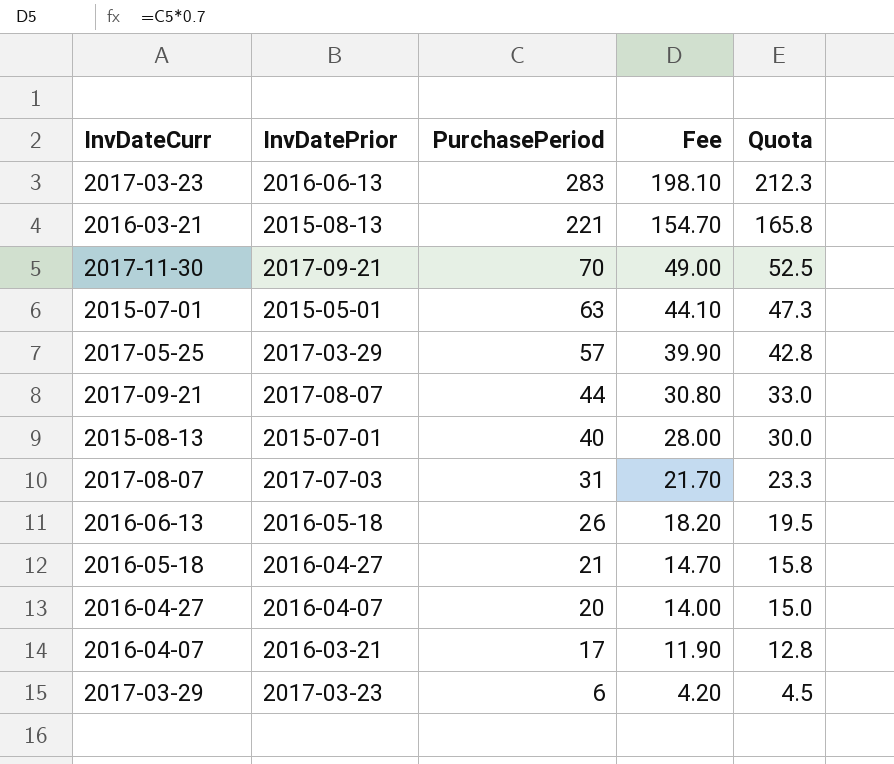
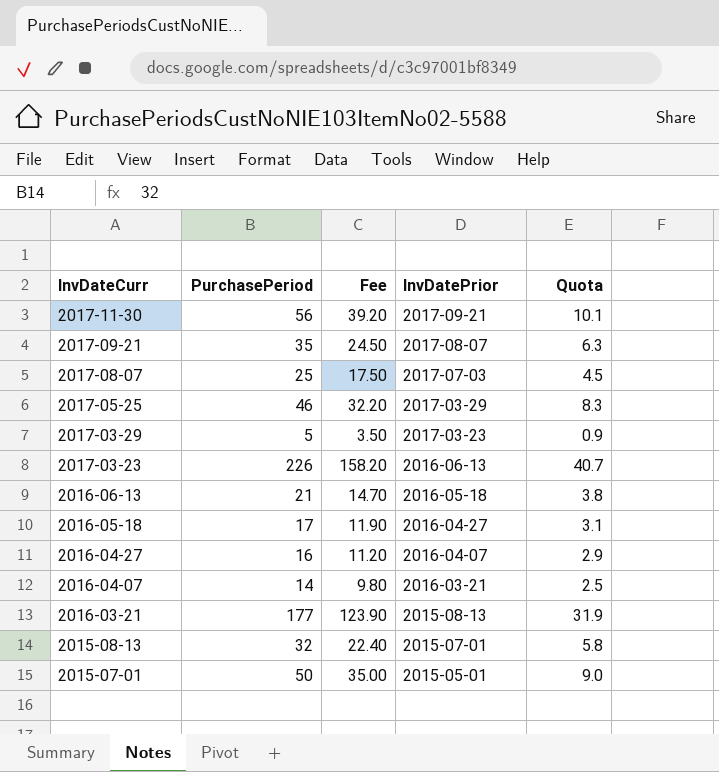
row order: PurchasePeriod descending -> InvDateCurr descending
column InvDatePrior | position: 2 -> 4
column Quota | formula: [PurchasePeriod] * 0.75 -> [PurchasePeriod] * 0.18
2017-11-30 | PurchasePeriod: 70 -> 56
2017-11-30 | Fee: 49.00 -> 39.20
2017-09-21 | PurchasePeriod: 44 -> 35
2017-09-21 | Fee: 30.80 -> 24.50
2017-08-07 | PurchasePeriod: 31 -> 25
2017-08-07 | Fee: 21.70 -> 17.50
2017-05-25 | PurchasePeriod: 57 -> 46
2017-05-25 | Fee: 39.90 -> 32.20
2017-03-29 | PurchasePeriod: 6 -> 5
2017-03-29 | Fee: 4.20 -> 3.50
2017-03-23 | PurchasePeriod: 283 -> 226
2017-03-23 | Fee: 198.10 -> 158.20
2016-06-13 | PurchasePeriod: 26 -> 21
2016-06-13 | Fee: 18.20 -> 14.70
2016-05-18 | PurchasePeriod: 21 -> 17
2016-05-18 | Fee: 14.70 -> 11.90
2016-04-27 | PurchasePeriod: 20 -> 16
2016-04-27 | Fee: 14.00 -> 11.20
2016-04-07 | PurchasePeriod: 17 -> 14
2016-04-07 | Fee: 11.90 -> 9.80
2016-03-21 | PurchasePeriod: 221 -> 177
2016-03-21 | Fee: 154.70 -> 123.90
2015-08-13 | PurchasePeriod: 40 -> 32
2015-08-13 | Fee: 28.00 -> 22.40
2015-07-01 | PurchasePeriod: 63 -> 50
2015-07-01 | Fee: 44.10 -> 35.00

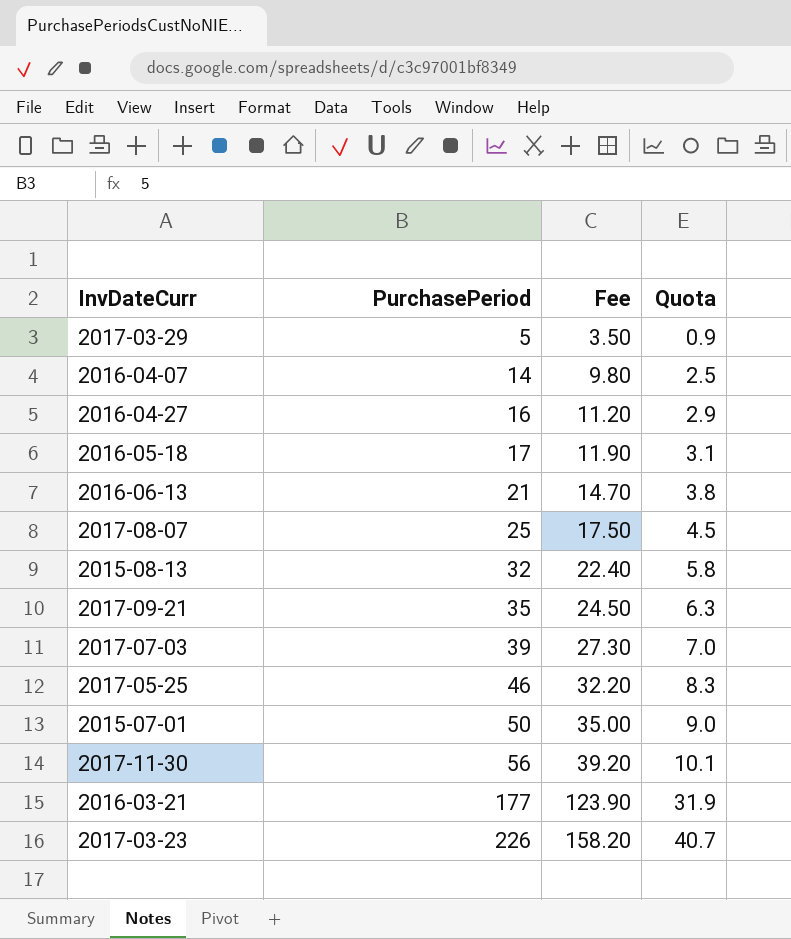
row order: InvDateCurr descending -> PurchasePeriod ascending
column InvDatePrior | position: 4 -> none
row 2017-07-03: none -> 39 | 27.30 | 7.0

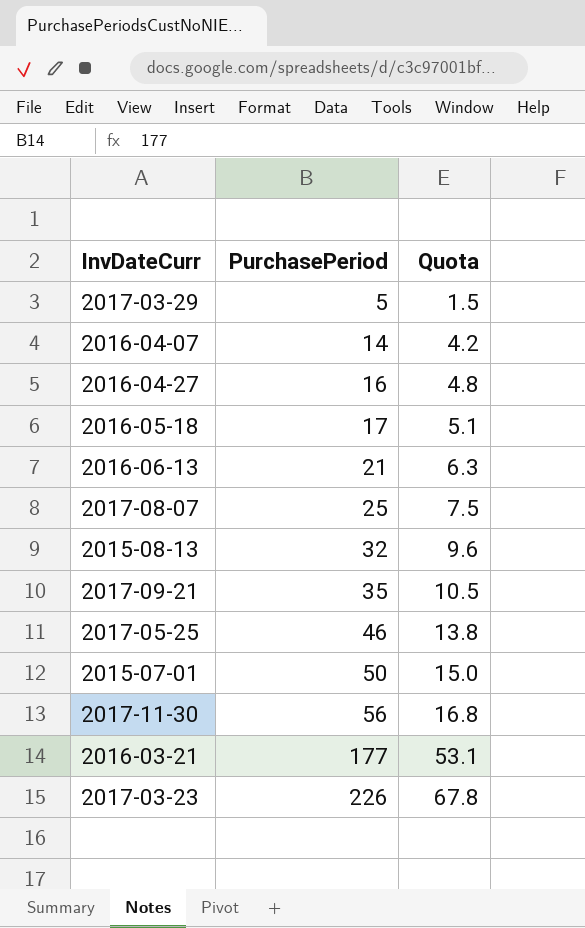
column Fee | formula: [PurchasePeriod] * 0.7 -> none
column Quota | formula: [PurchasePeriod] * 0.18 -> [PurchasePeriod] * 0.3
row 2017-07-03: 39 | 27.30 | 7.0 -> none

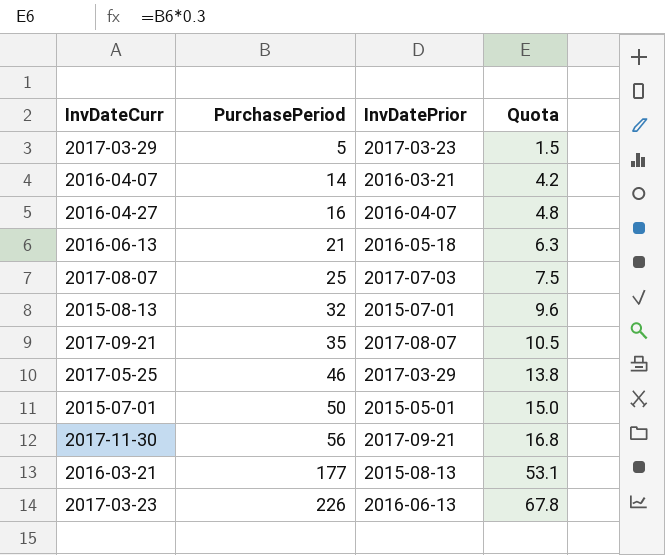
column InvDatePrior | position: none -> 3
row 2016-05-18: 17 | 5.1 -> none

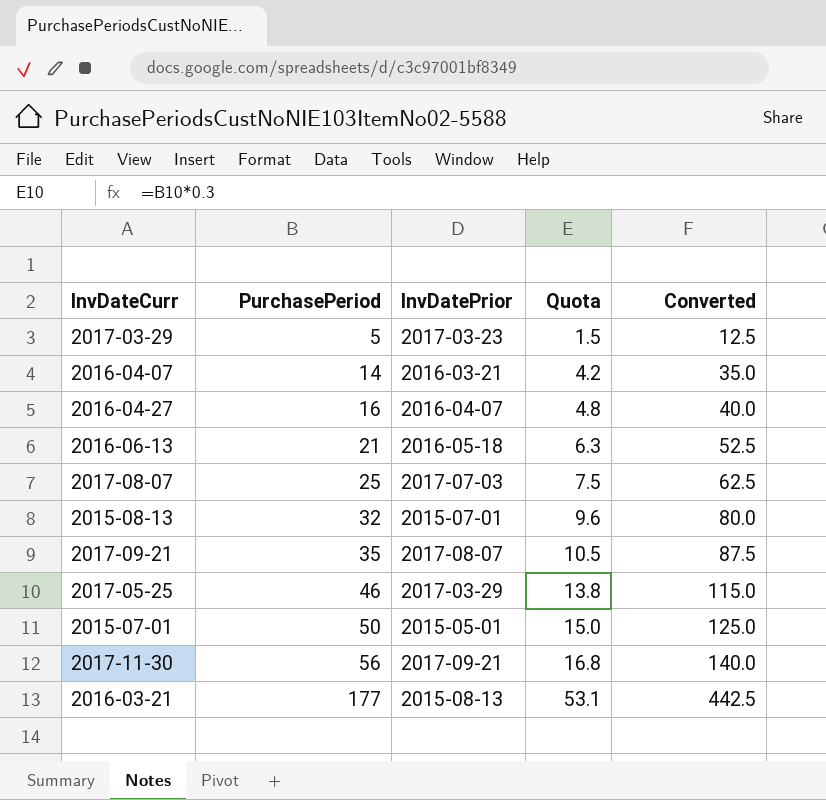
column Converted | formula: none -> [PurchasePeriod] * 2.5
row 2017-03-23: 226 | 2016-06-13 | 67.8 -> none

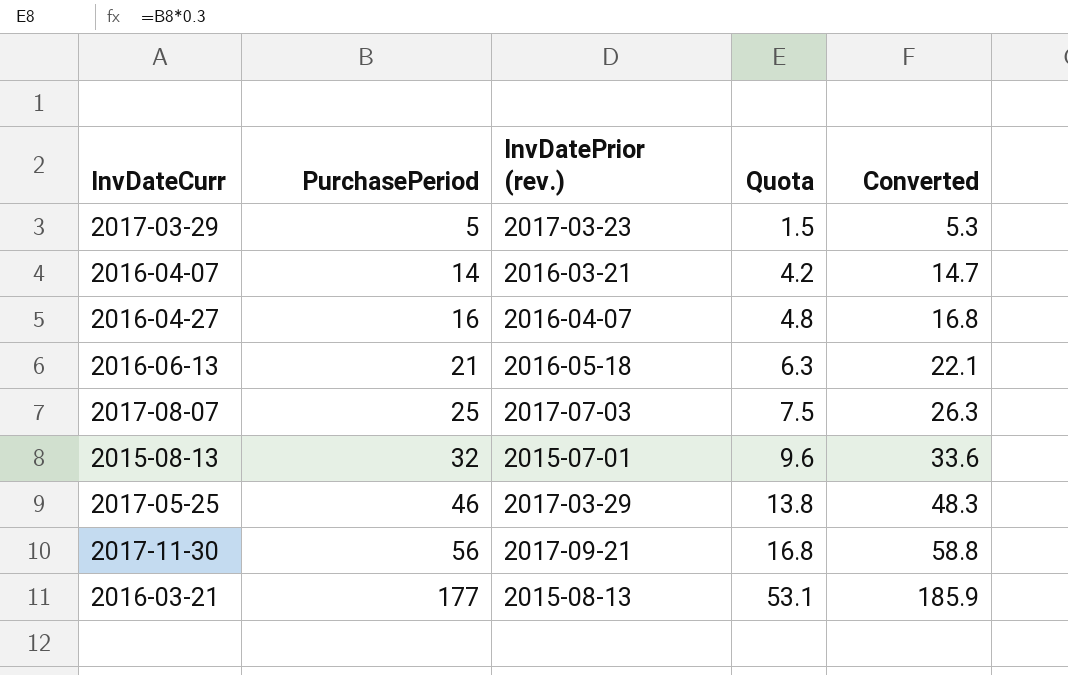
column name: InvDatePrior -> InvDatePrior (rev.)
column Converted | formula: [PurchasePeriod] * 2.5 -> [PurchasePeriod] * 1.05
row 2017-09-21: 35 | 2017-08-07 | 10.5 | 87.5 -> none
row 2015-07-01: 50 | 2015-05-01 | 15.0 | 125.0 -> none

